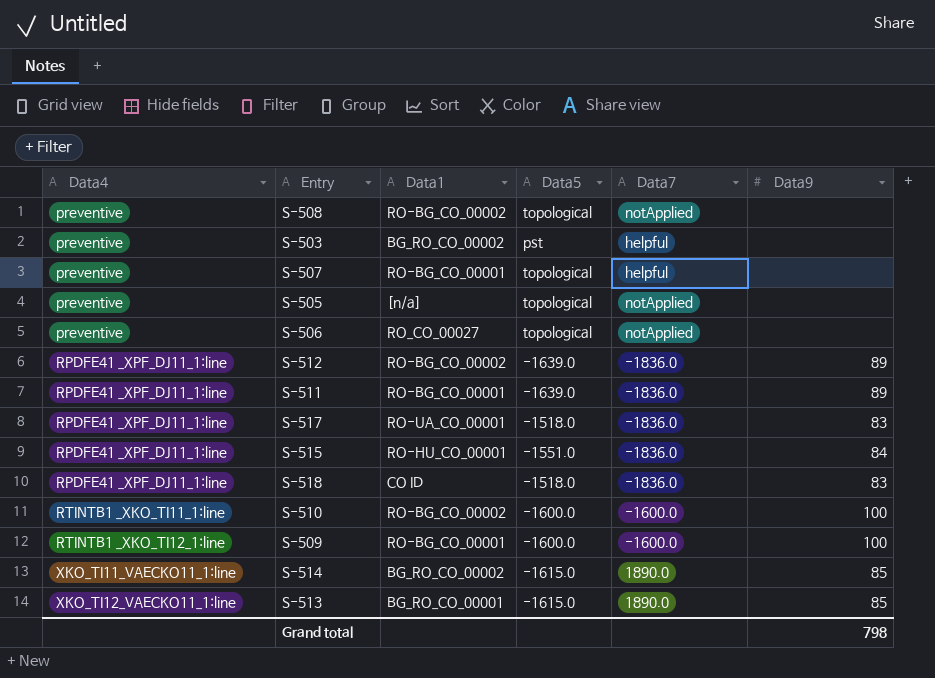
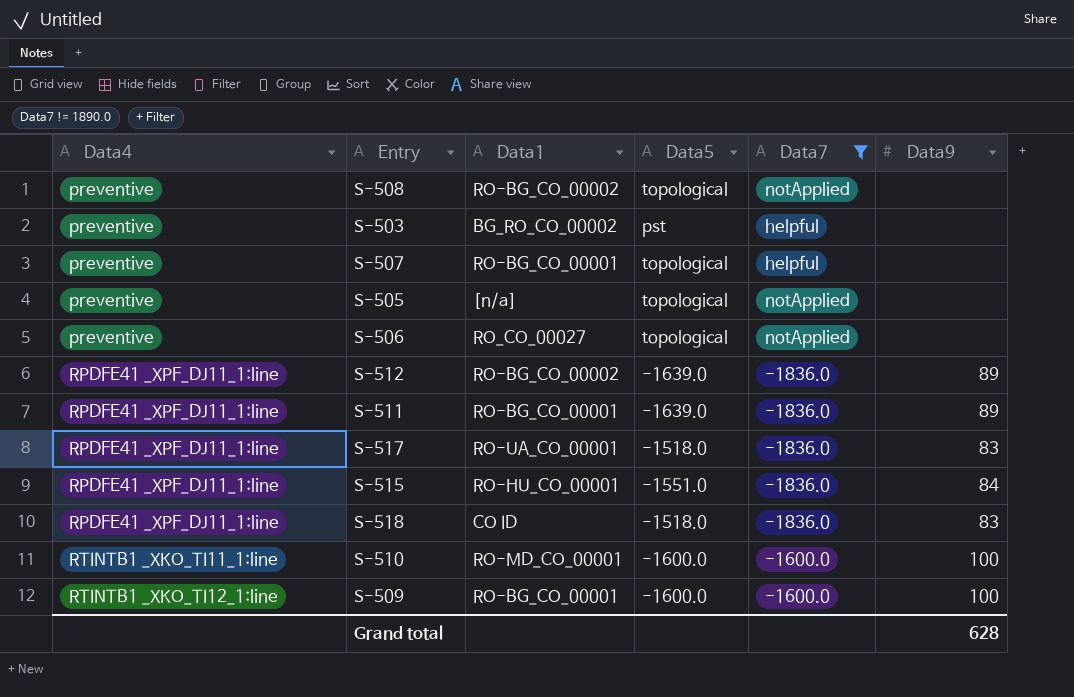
filter: none -> Data7 != 1890.0
S-510 | Data1: RO-BG_CO_00002 -> RO-MD_CO_00001
Grand total | Data9: 798 -> 628

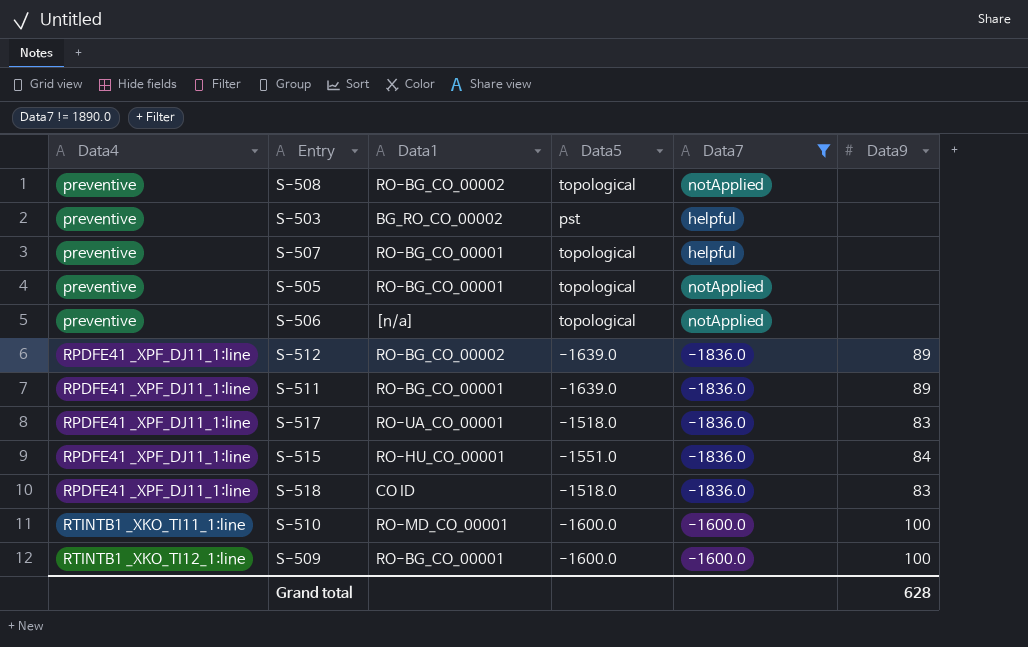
S-505 | Data1: [n/a] -> RO-BG_CO_00001
S-506 | Data1: RO_CO_00027 -> [n/a]

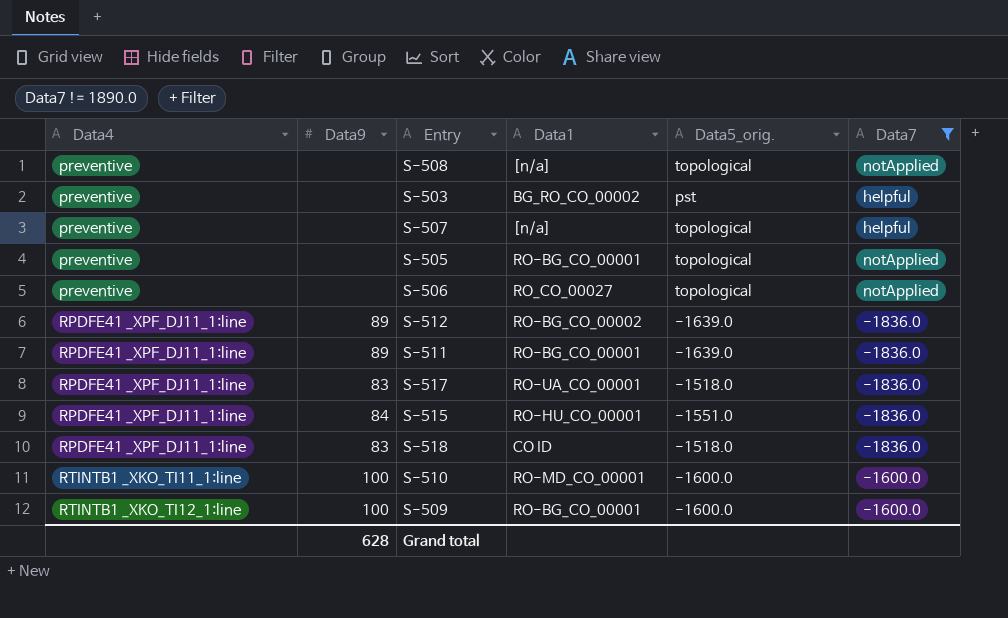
column Data9 | position: 6 -> 2
column name: Data5 -> Data5_orig.
S-508 | Data1: RO-BG_CO_00002 -> [n/a]
S-507 | Data1: RO-BG_CO_00001 -> [n/a]
S-506 | Data1: [n/a] -> RO_CO_00027

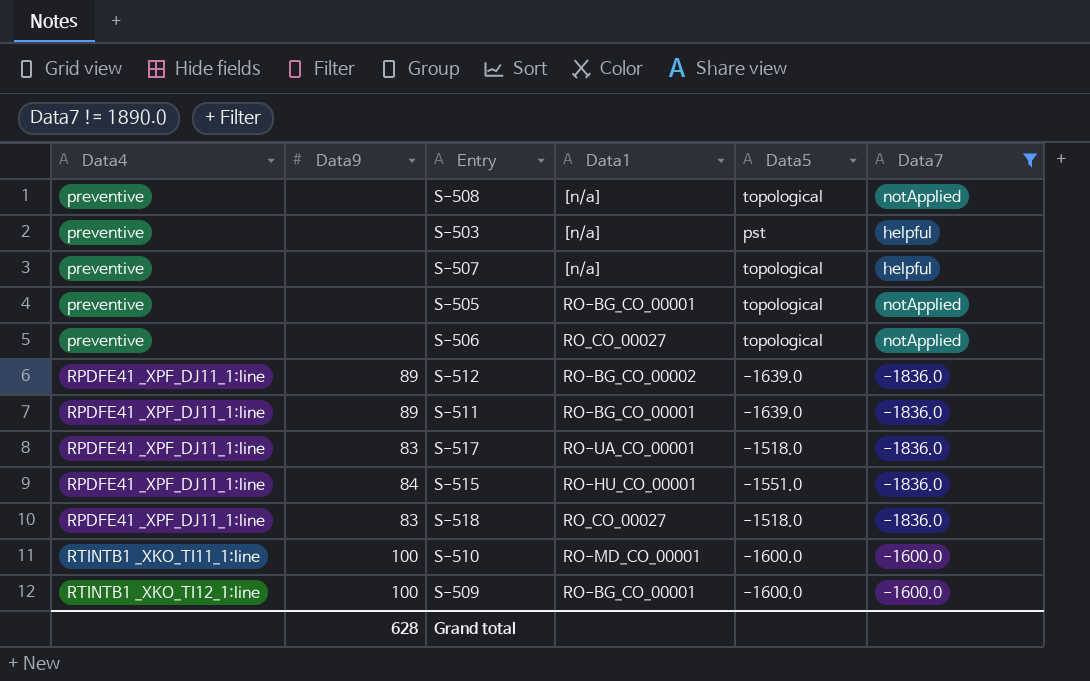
column name: Data5_orig. -> Data5
S-503 | Data1: BG_RO_CO_00002 -> [n/a]
S-518 | Data1: CO ID -> RO_CO_00027

